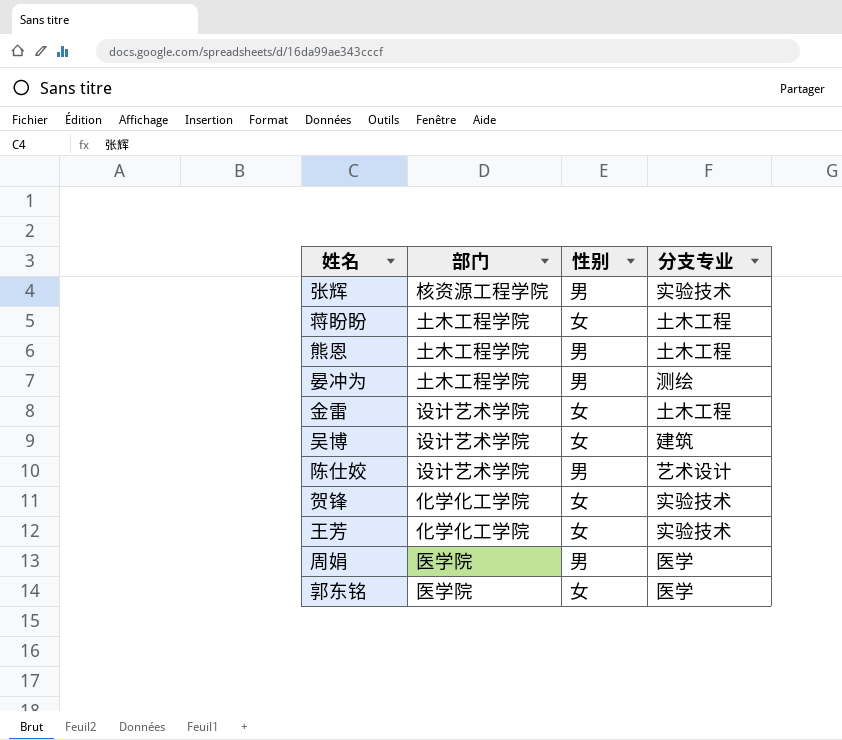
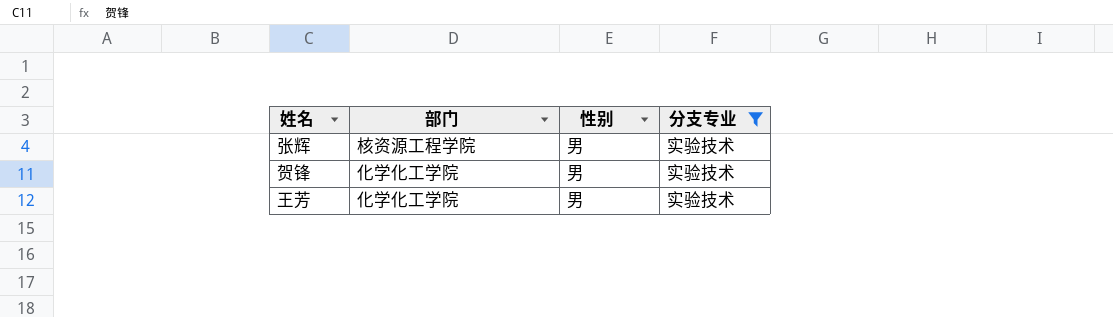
filter: none -> 分支专业 = 实验技术
贺锋 | 性别: 女 -> 男
王芳 | 性别: 女 -> 男

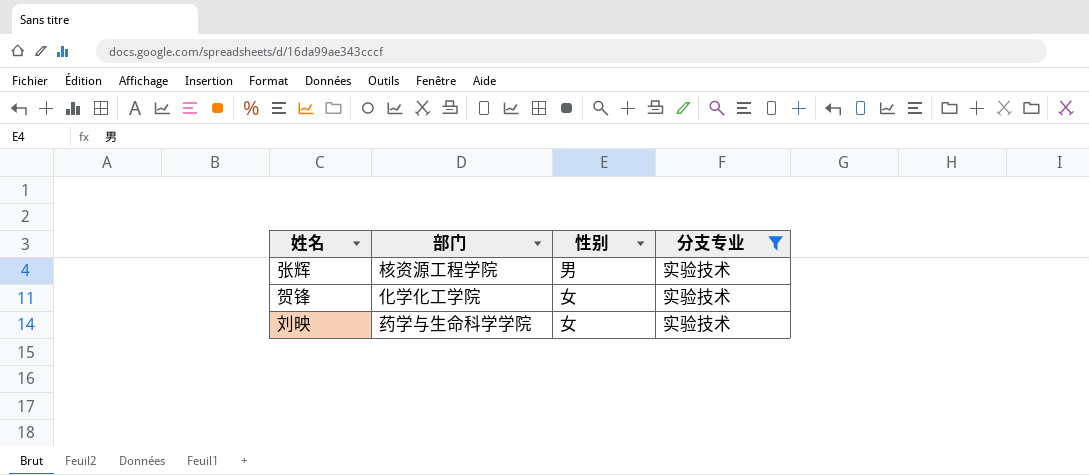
row 王芳: 化学化工学院 | 男 | 实验技术 -> none
贺锋 | 性别: 男 -> 女
row 刘映: none -> 药学与生命科学学院 | 女 | 实验技术

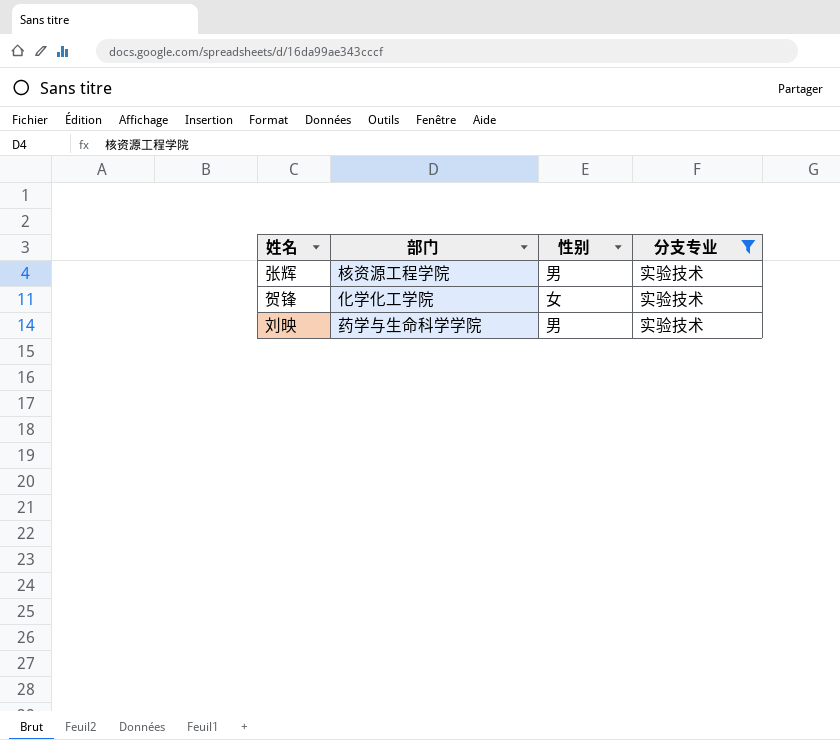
刘映 | 性别: 女 -> 男

